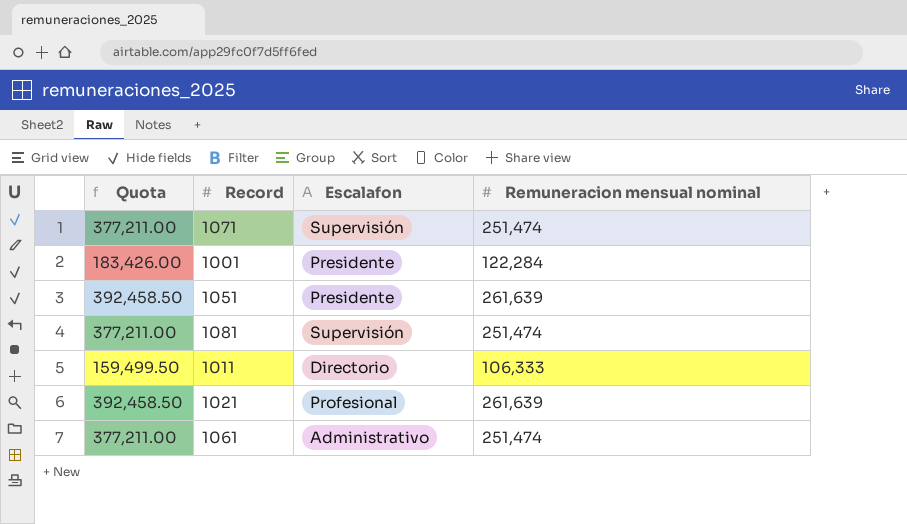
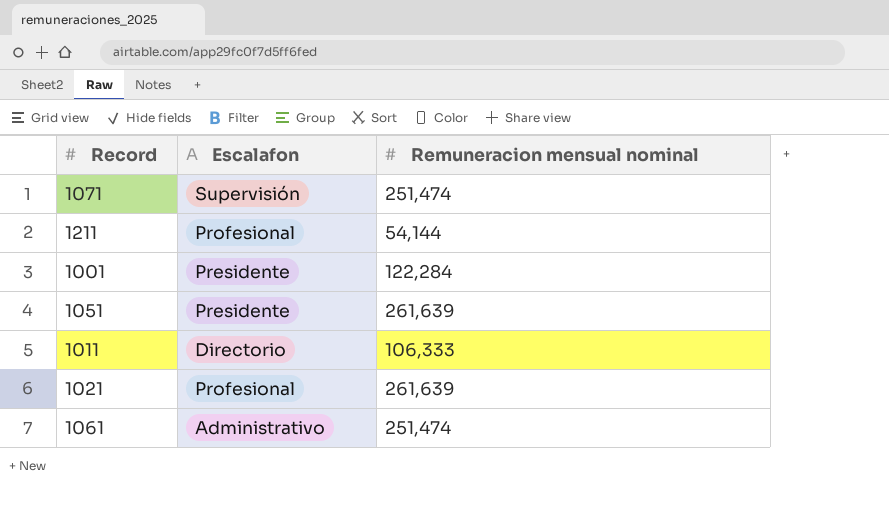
column Quota | formula: [Remuneracion mensual nominal] * 1.5 -> none
row 1081: 377,211.00 | Supervisión | 251,474 -> none
row 1211: none -> Profesional | 54,144

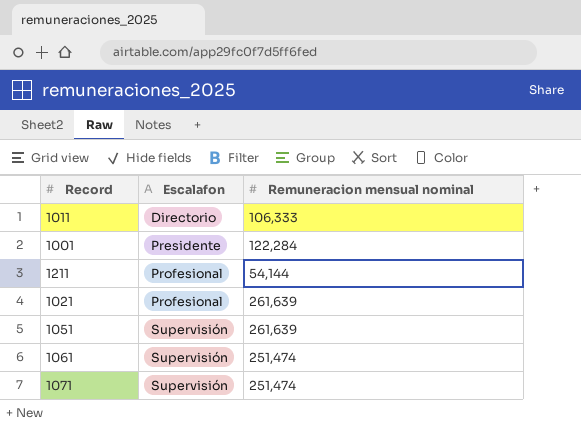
row order: none -> Escalafon ascending
1051 | Escalafon: Presidente -> Supervisión
1061 | Escalafon: Administrativo -> Supervisión

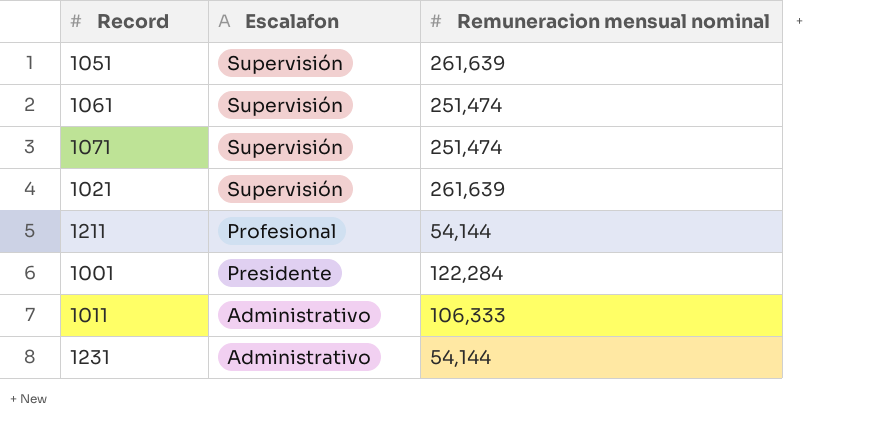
row order: Escalafon ascending -> Escalafon descending
1021 | Escalafon: Profesional -> Supervisión
1011 | Escalafon: Directorio -> Administrativo
row 1231: none -> Administrativo | 54,144

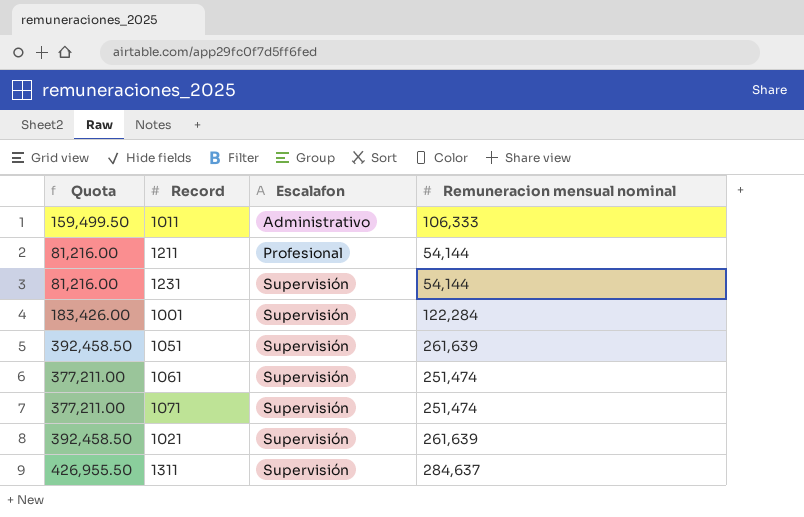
row order: Escalafon descending -> Escalafon ascending
column Quota | formula: none -> [Remuneracion mensual nominal] * 1.5
1231 | Escalafon: Administrativo -> Supervisión
1001 | Escalafon: Presidente -> Supervisión
row 1311: none -> 426,955.50 | Supervisión | 284,637

